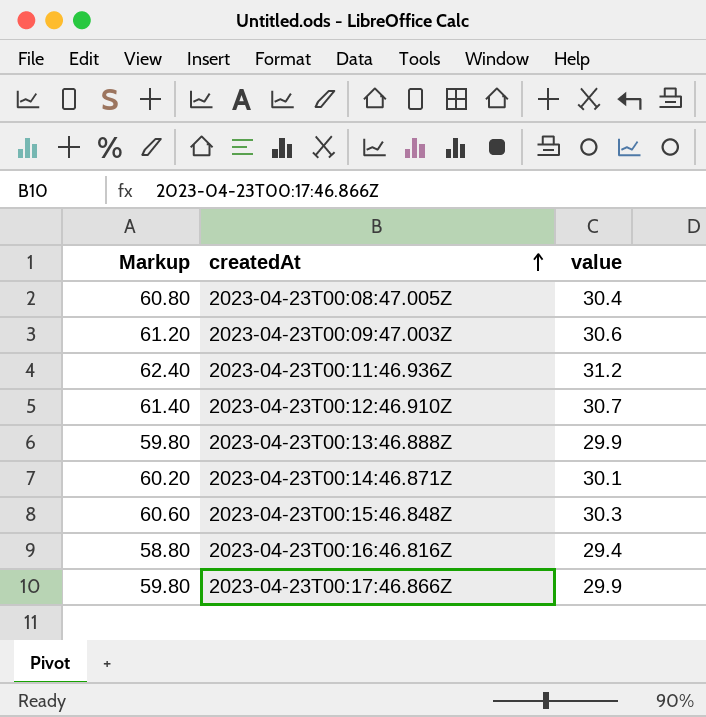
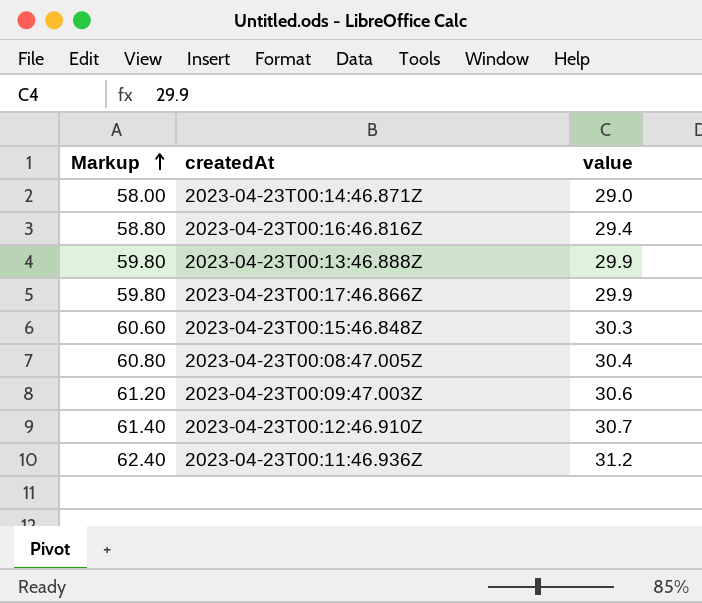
row order: createdAt ascending -> Markup ascending
2023-04-23T00:14:46.871Z | Markup: 60.20 -> 58.00
2023-04-23T00:14:46.871Z | value: 30.1 -> 29.0

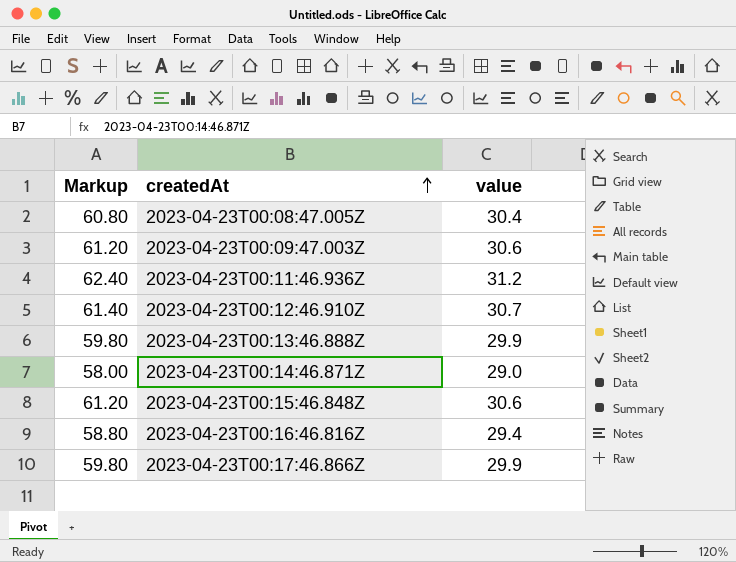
row order: Markup ascending -> createdAt ascending
2023-04-23T00:15:46.848Z | Markup: 60.60 -> 61.20
2023-04-23T00:15:46.848Z | value: 30.3 -> 30.6

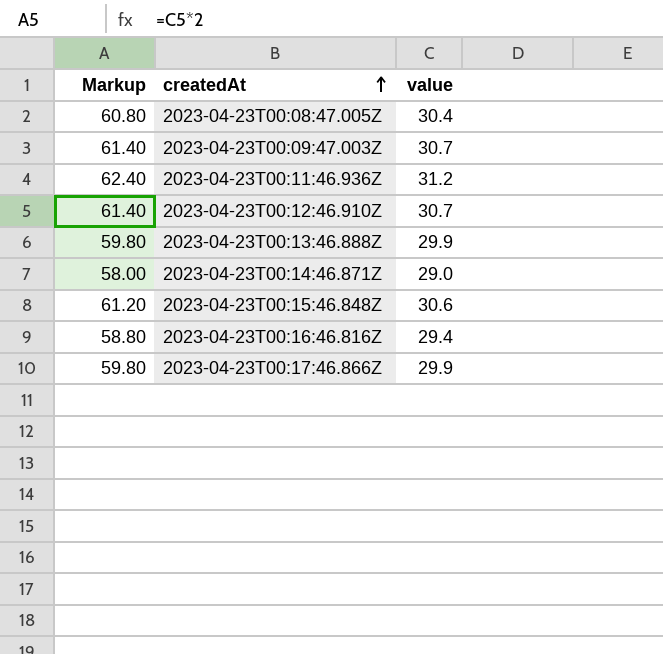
2023-04-23T00:09:47.003Z | Markup: 61.20 -> 61.40
2023-04-23T00:09:47.003Z | value: 30.6 -> 30.7

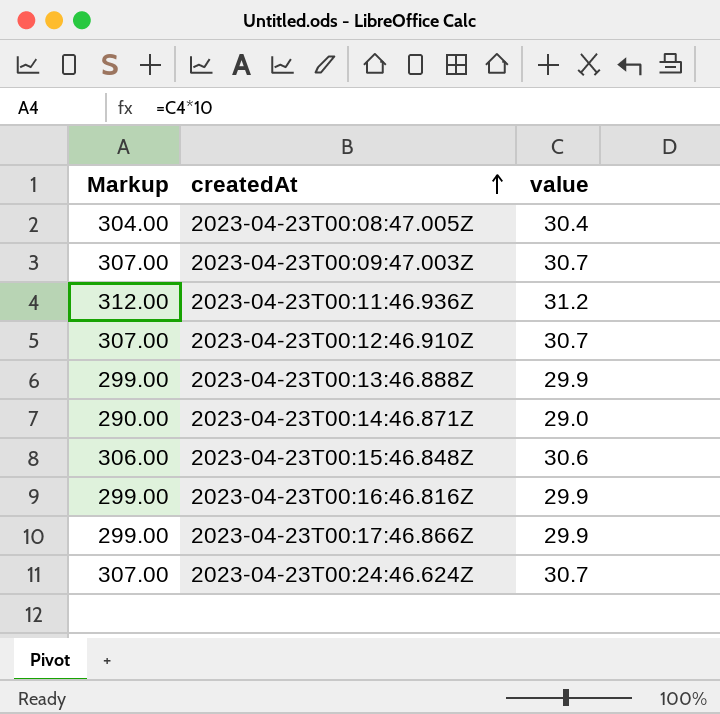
column Markup | formula: [value] * 2 -> [value] * 10
2023-04-23T00:16:46.816Z | value: 29.4 -> 29.9
row 2023-04-23T00:24:46.624Z: none -> 307.00 | 30.7

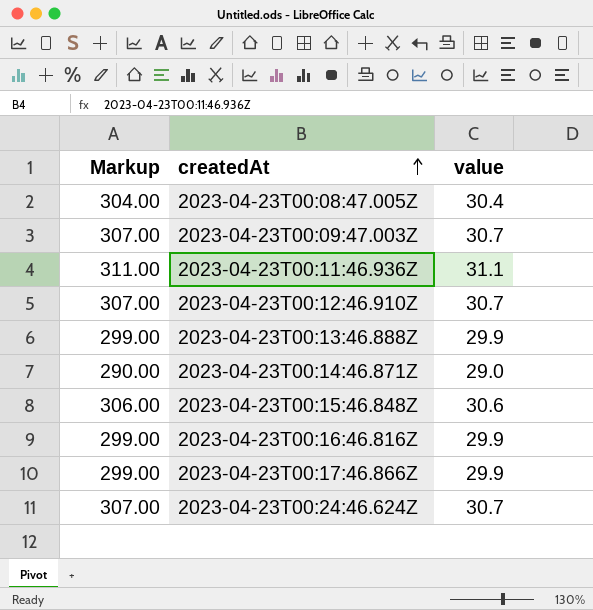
2023-04-23T00:11:46.936Z | Markup: 312.00 -> 311.00
2023-04-23T00:11:46.936Z | value: 31.2 -> 31.1

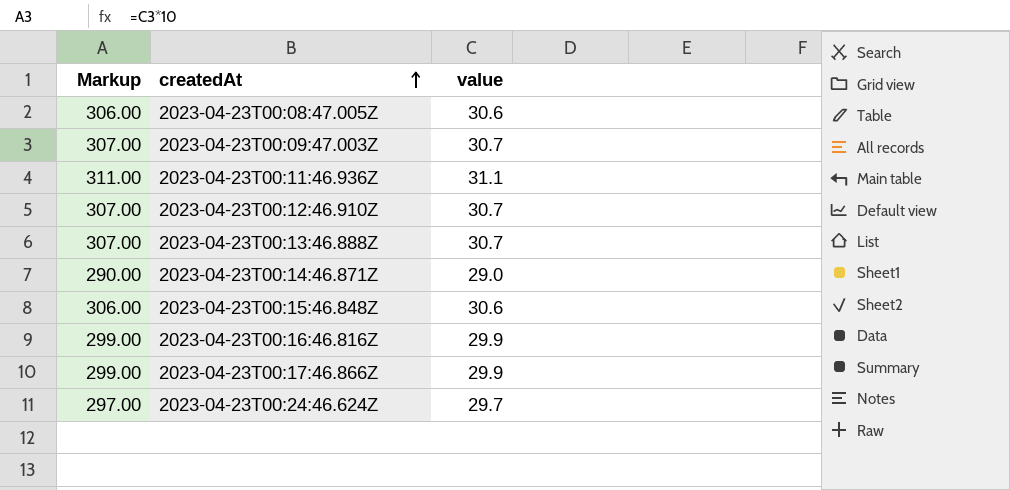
2023-04-23T00:08:47.005Z | Markup: 304.00 -> 306.00
2023-04-23T00:08:47.005Z | value: 30.4 -> 30.6
2023-04-23T00:13:46.888Z | Markup: 299.00 -> 307.00
2023-04-23T00:13:46.888Z | value: 29.9 -> 30.7
2023-04-23T00:24:46.624Z | Markup: 307.00 -> 297.00
2023-04-23T00:24:46.624Z | value: 30.7 -> 29.7

